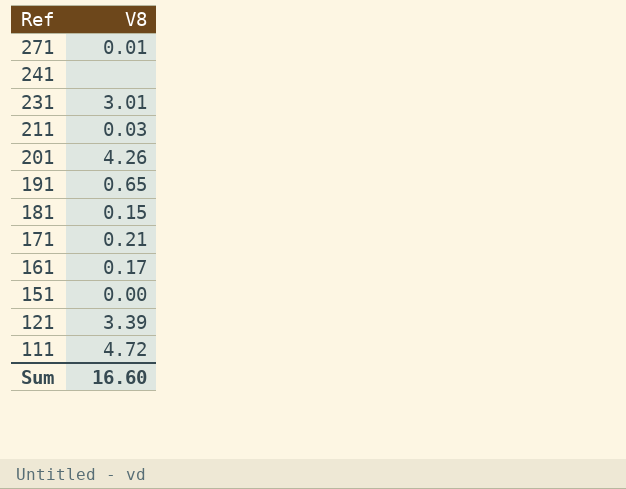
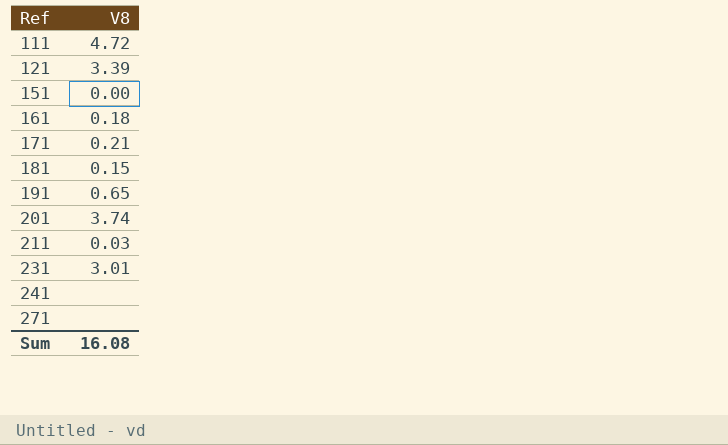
row order: Ref descending -> Ref ascending
161 | V8: 0.17 -> 0.18
201 | V8: 4.26 -> 3.74
271 | V8: 0.01 -> none
Sum | V8: 16.60 -> 16.08

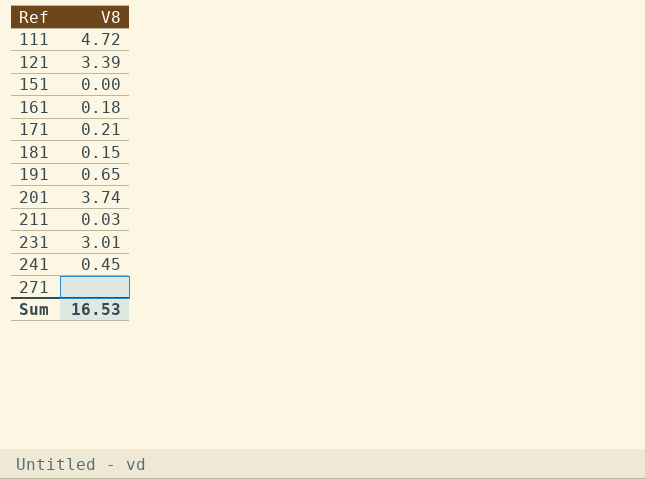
241 | V8: none -> 0.45
Sum | V8: 16.08 -> 16.53

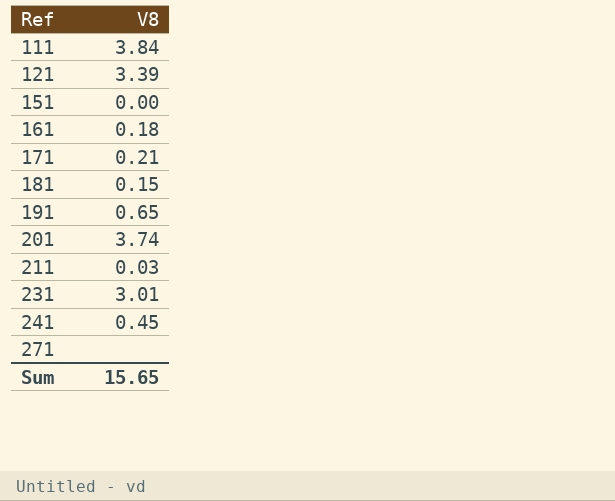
111 | V8: 4.72 -> 3.84
Sum | V8: 16.53 -> 15.65

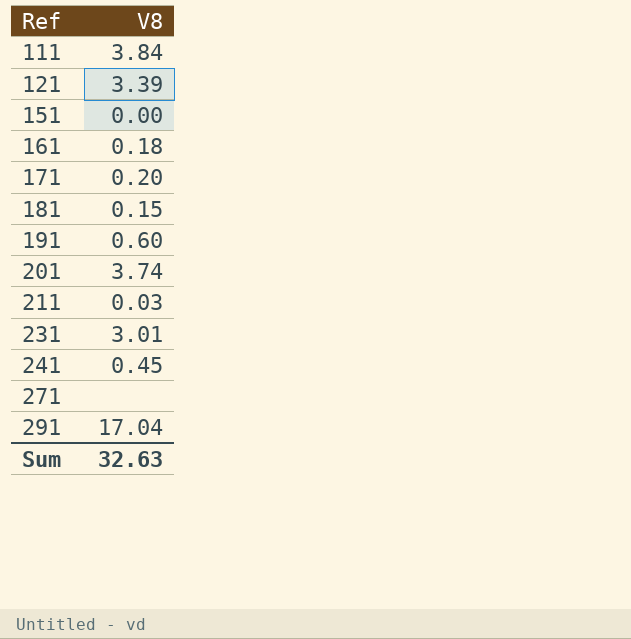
171 | V8: 0.21 -> 0.20
191 | V8: 0.65 -> 0.60
row 291: none -> 17.04
Sum | V8: 15.65 -> 32.63

